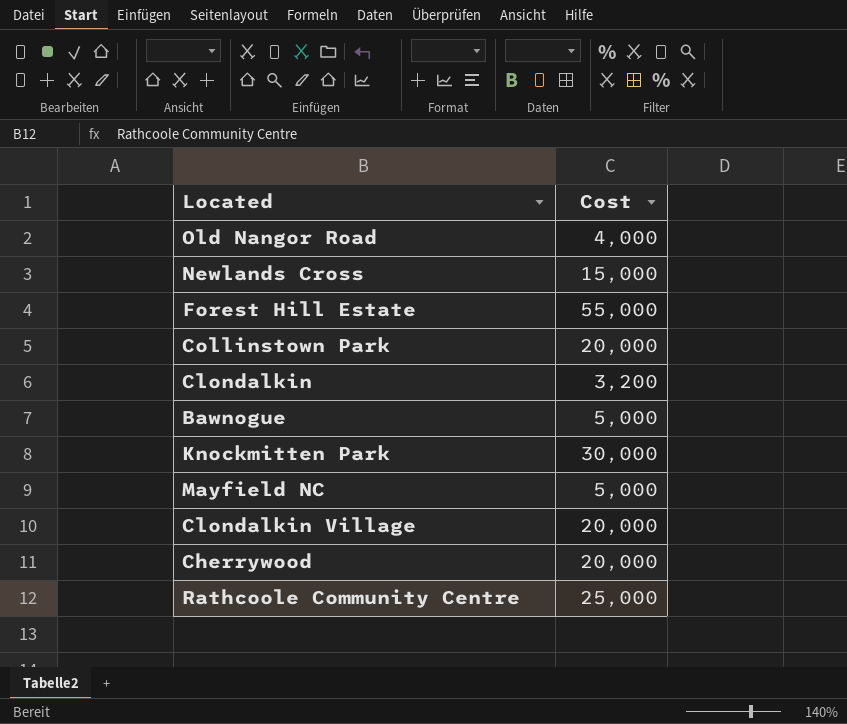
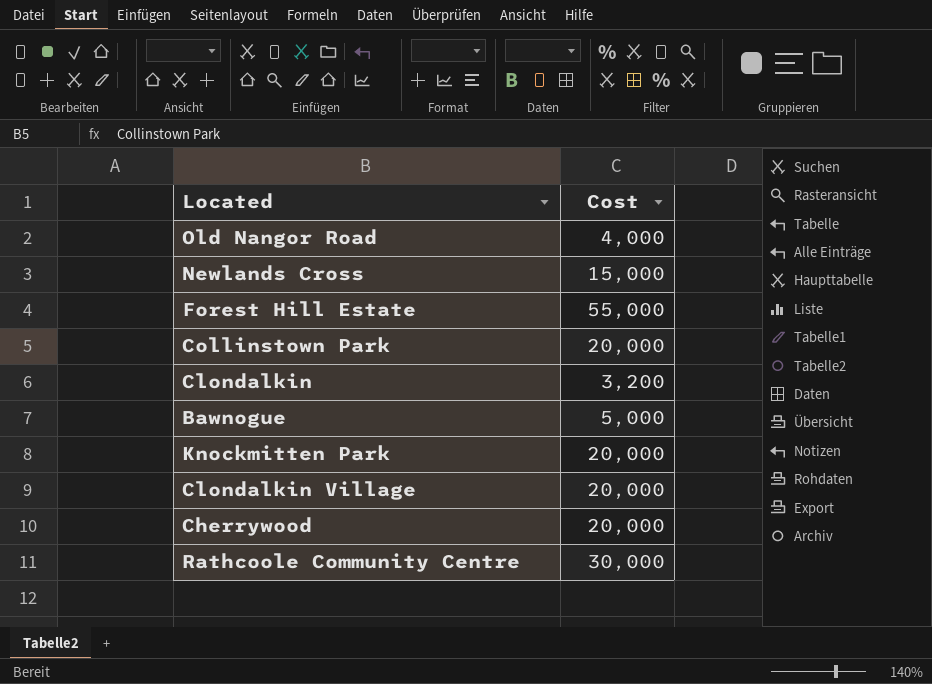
row Mayfield NC: 5,000 -> none
Knockmitten Park | Cost: 30,000 -> 20,000
Rathcoole Community Centre | Cost: 25,000 -> 30,000

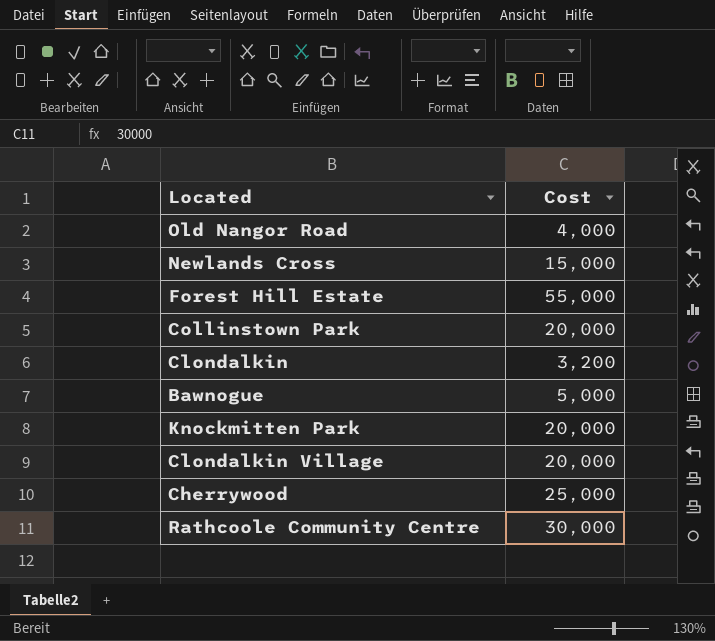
Cherrywood | Cost: 20,000 -> 25,000

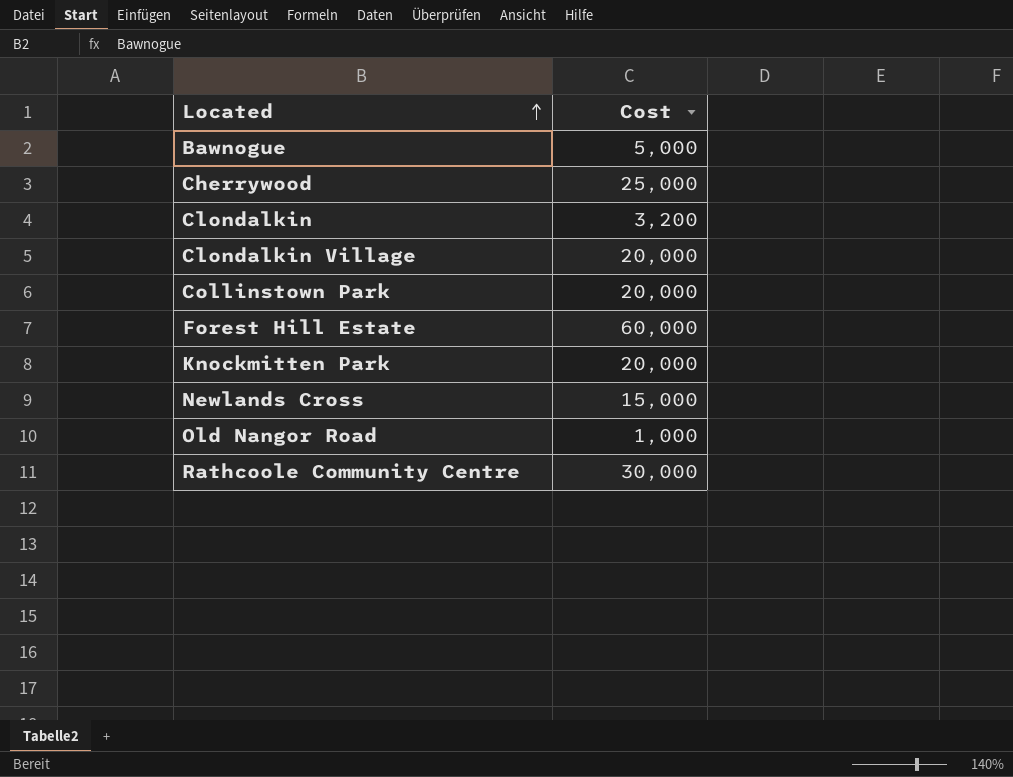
row order: none -> Located ascending
Forest Hill Estate | Cost: 55,000 -> 60,000
Old Nangor Road | Cost: 4,000 -> 1,000

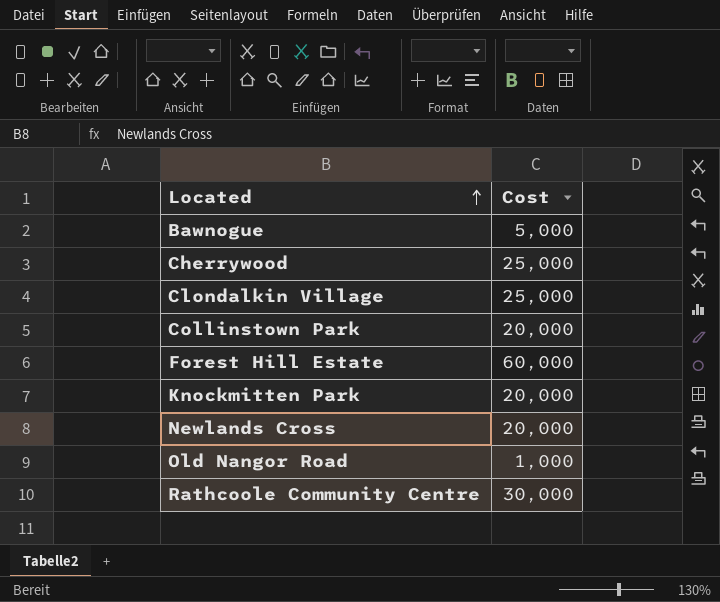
row Clondalkin: 3,200 -> none
Clondalkin Village | Cost: 20,000 -> 25,000
Newlands Cross | Cost: 15,000 -> 20,000

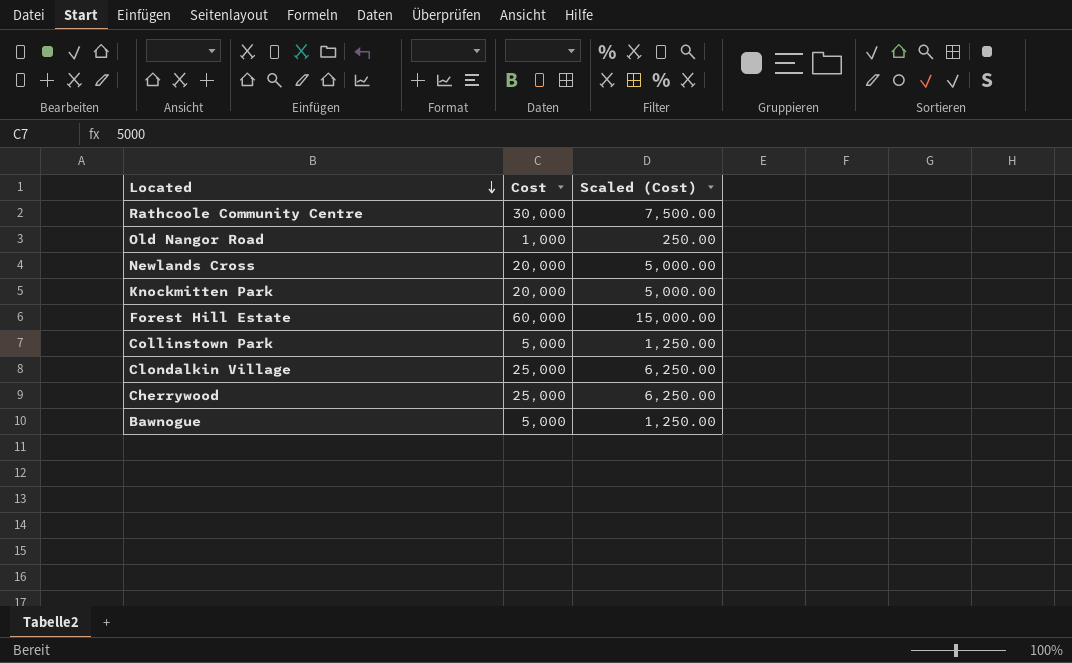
row order: Located ascending -> Located descending
column Scaled (Cost) | formula: none -> [Cost] * 0.25
Collinstown Park | Cost: 20,000 -> 5,000

